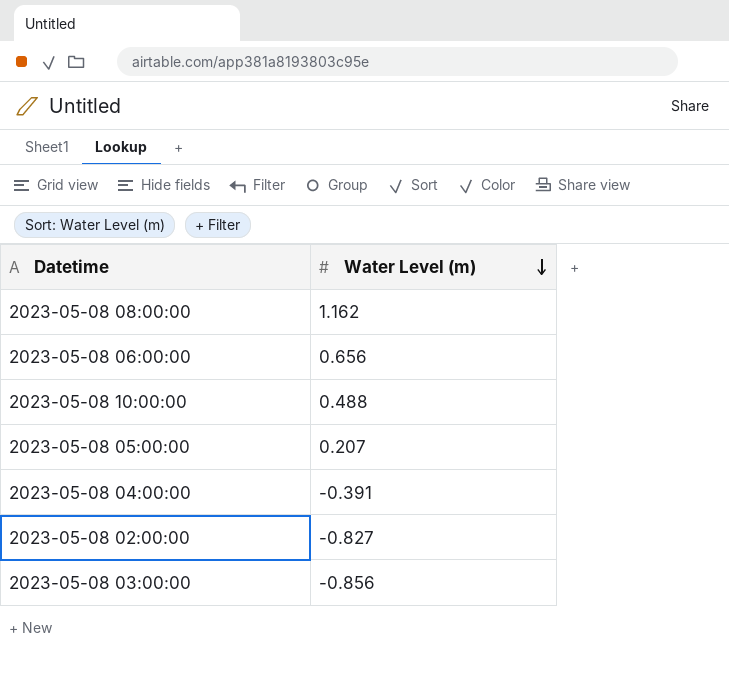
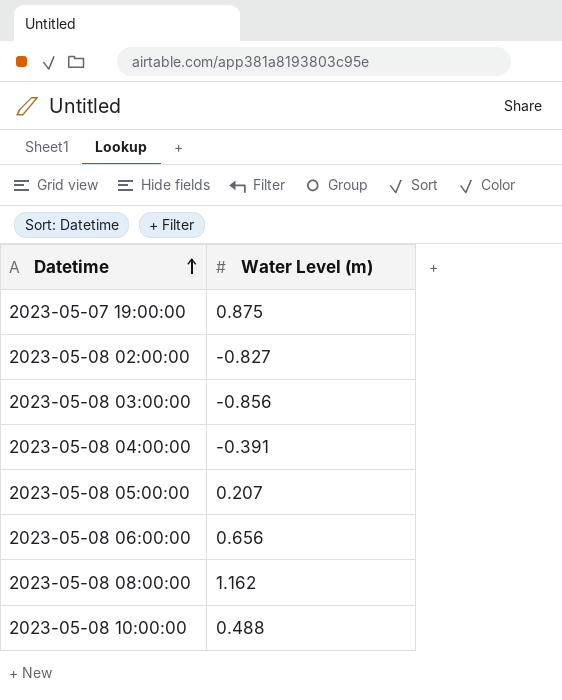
row order: Water Level (m) descending -> Datetime ascending
row 2023-05-07 19:00:00: none -> 0.875

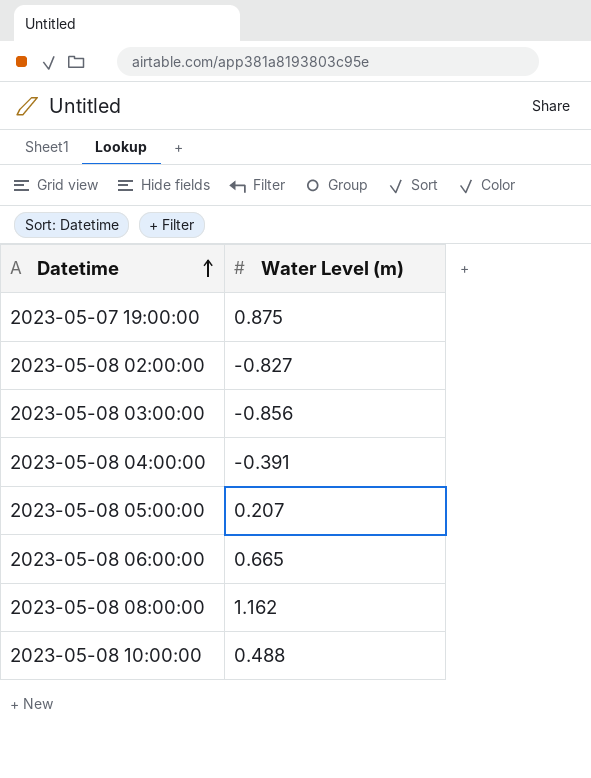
2023-05-08 06:00:00 | Water Level (m): 0.656 -> 0.665

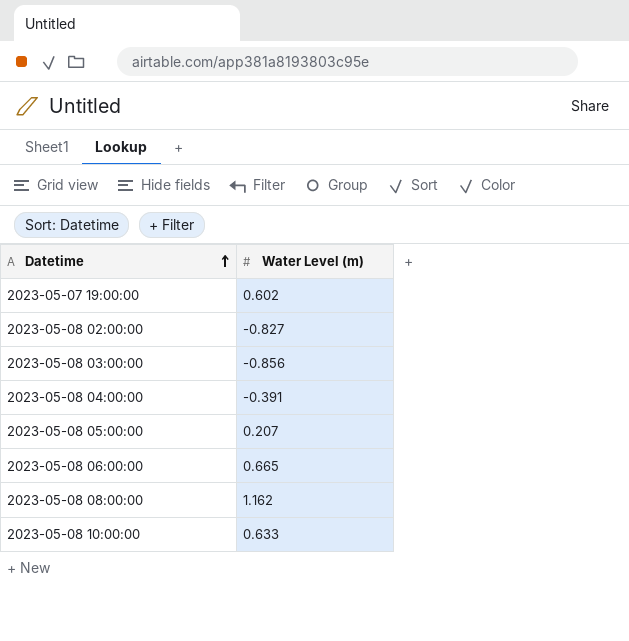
2023-05-07 19:00:00 | Water Level (m): 0.875 -> 0.602
2023-05-08 10:00:00 | Water Level (m): 0.488 -> 0.633

